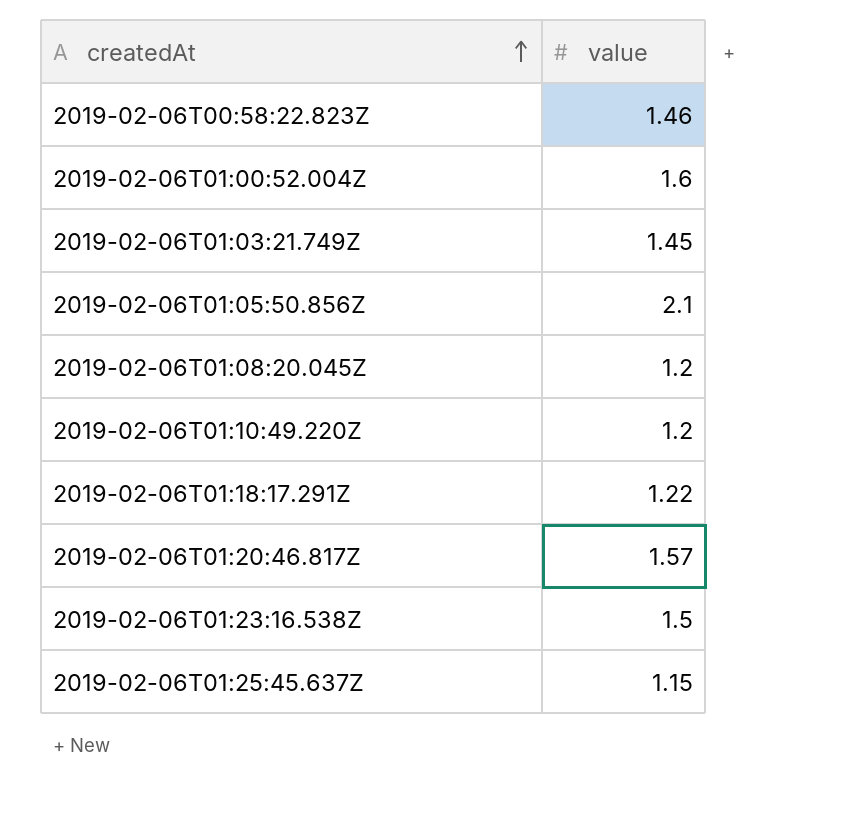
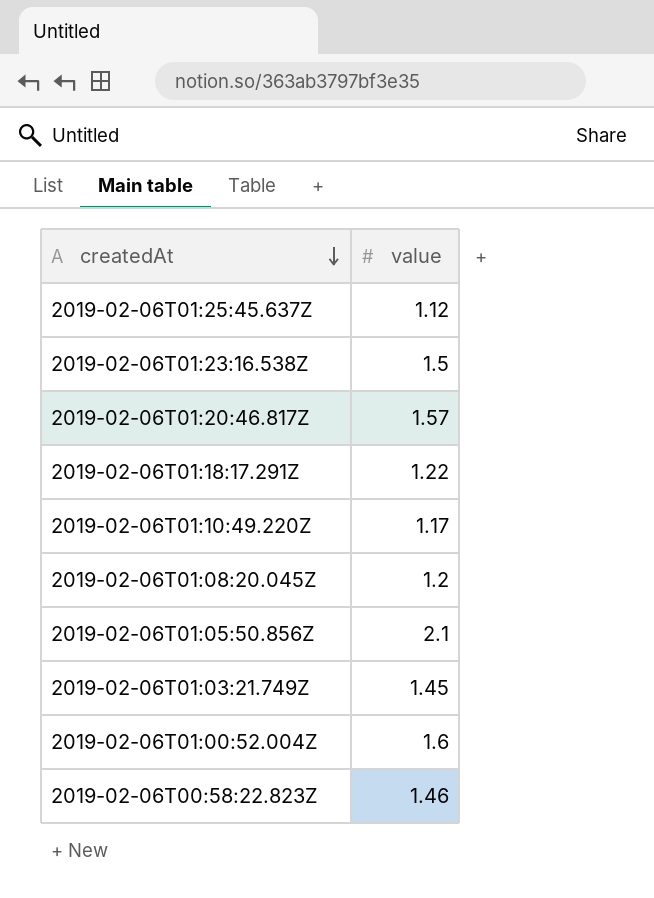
row order: createdAt ascending -> createdAt descending
2019-02-06T01:25:45.637Z | value: 1.15 -> 1.12
2019-02-06T01:10:49.220Z | value: 1.2 -> 1.17

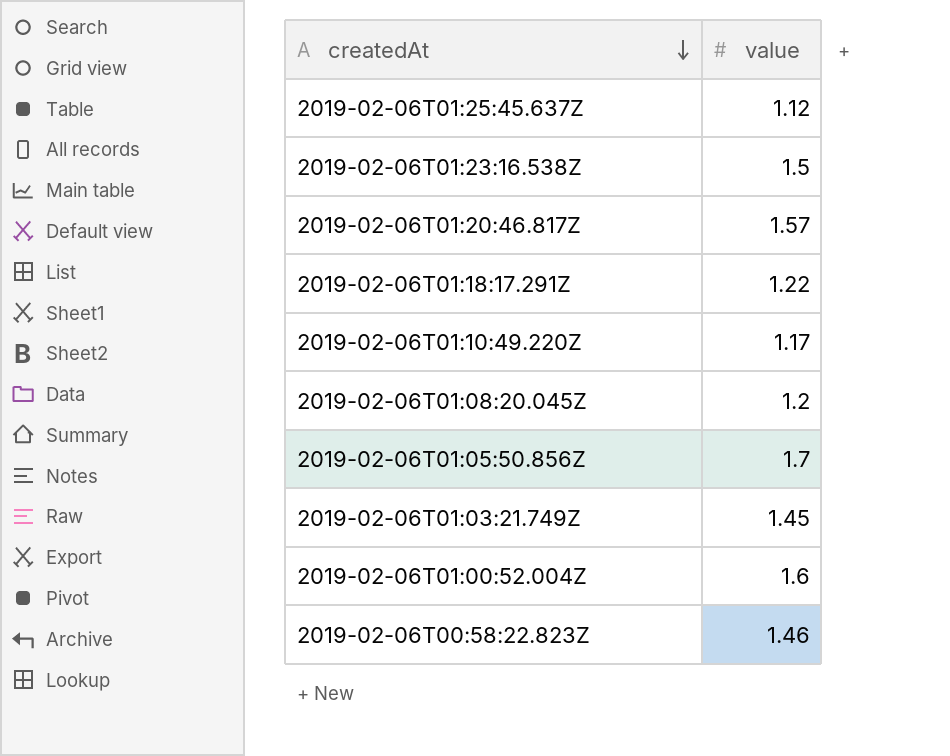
2019-02-06T01:05:50.856Z | value: 2.1 -> 1.7

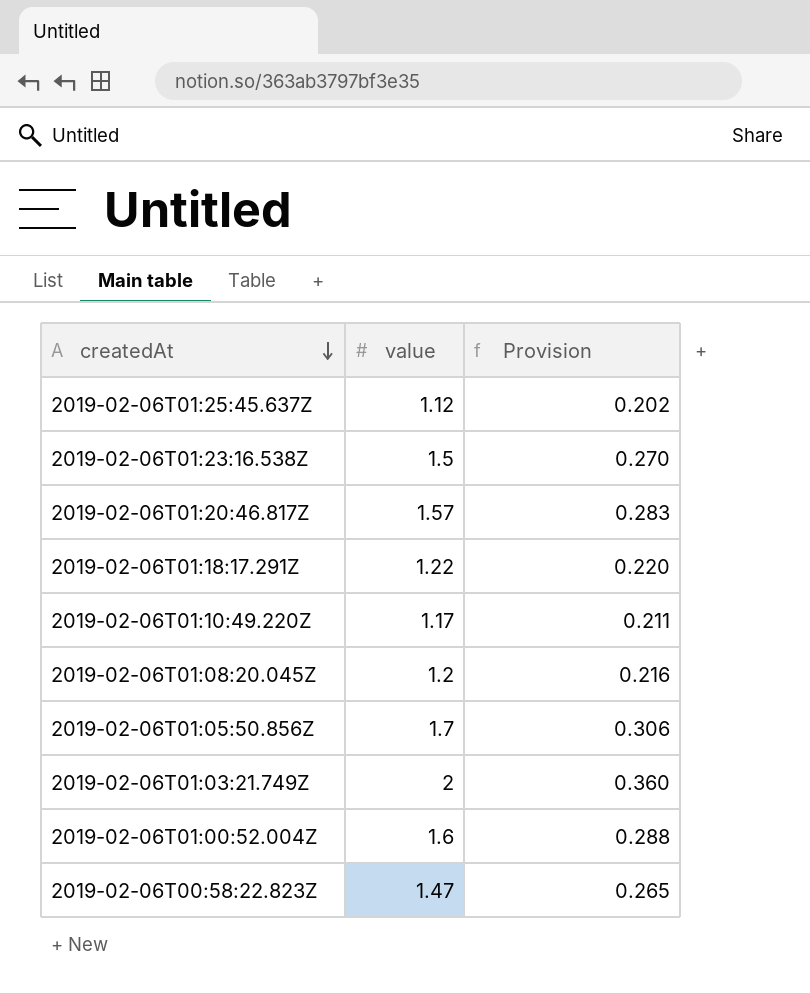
column Provision | formula: none -> [value] * 0.18
2019-02-06T01:03:21.749Z | value: 1.45 -> 2
2019-02-06T00:58:22.823Z | value: 1.46 -> 1.47

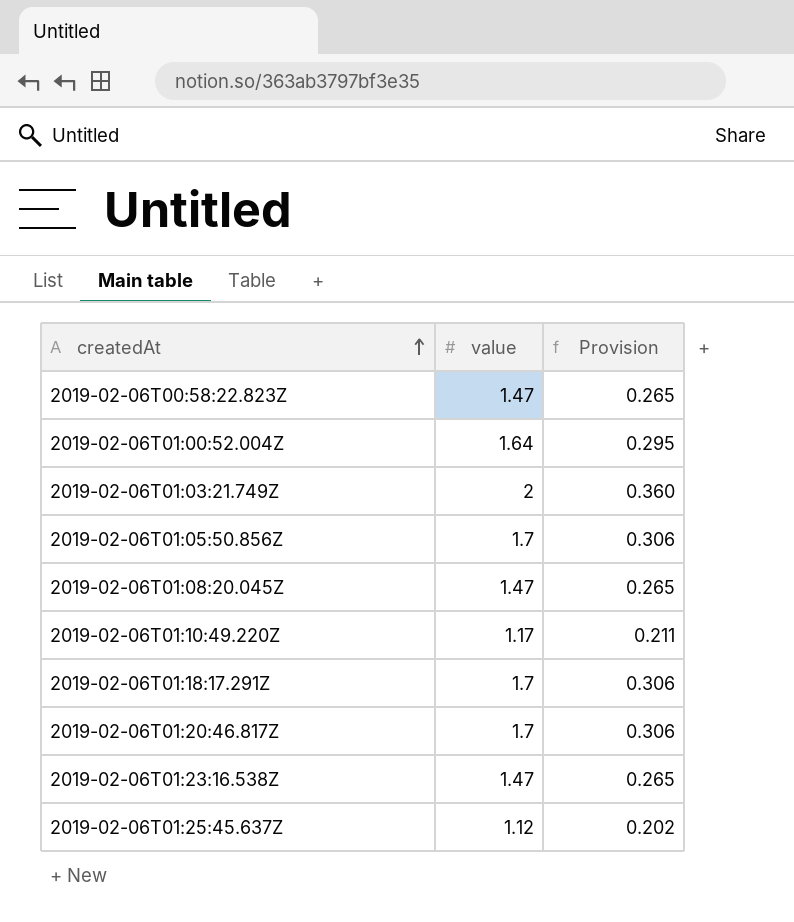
row order: createdAt descending -> createdAt ascending
2019-02-06T01:00:52.004Z | value: 1.6 -> 1.64
2019-02-06T01:00:52.004Z | Provision: 0.288 -> 0.295
2019-02-06T01:08:20.045Z | value: 1.2 -> 1.47
2019-02-06T01:08:20.045Z | Provision: 0.216 -> 0.265
2019-02-06T01:18:17.291Z | value: 1.22 -> 1.7
2019-02-06T01:18:17.291Z | Provision: 0.220 -> 0.306
2019-02-06T01:20:46.817Z | value: 1.57 -> 1.7
2019-02-06T01:20:46.817Z | Provision: 0.283 -> 0.306
2019-02-06T01:23:16.538Z | value: 1.5 -> 1.47
2019-02-06T01:23:16.538Z | Provision: 0.270 -> 0.265

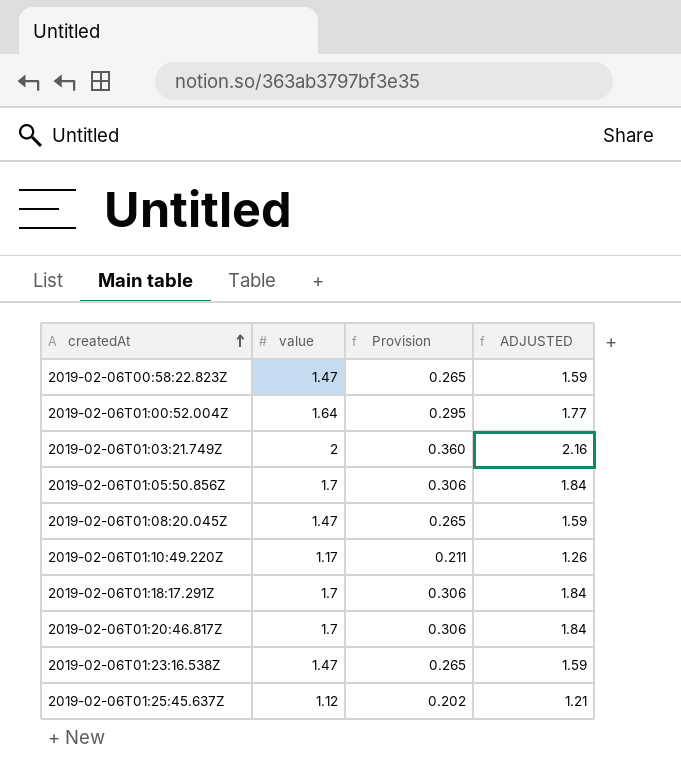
column ADJUSTED | formula: none -> [value] * 1.08

